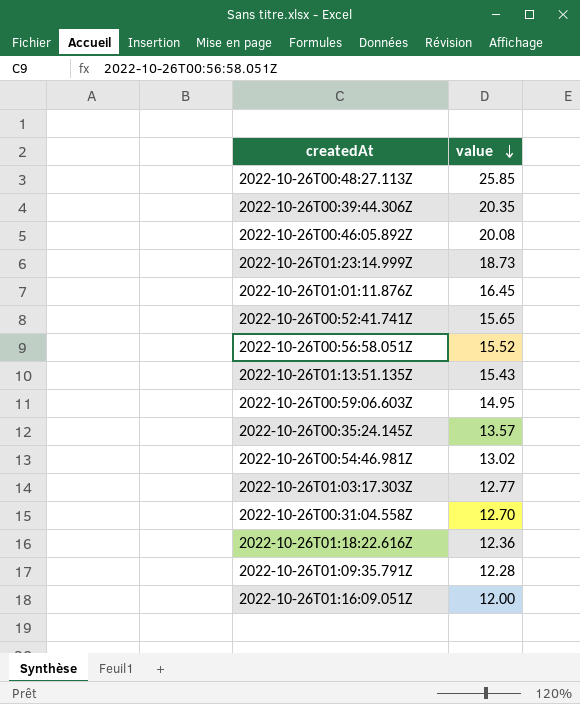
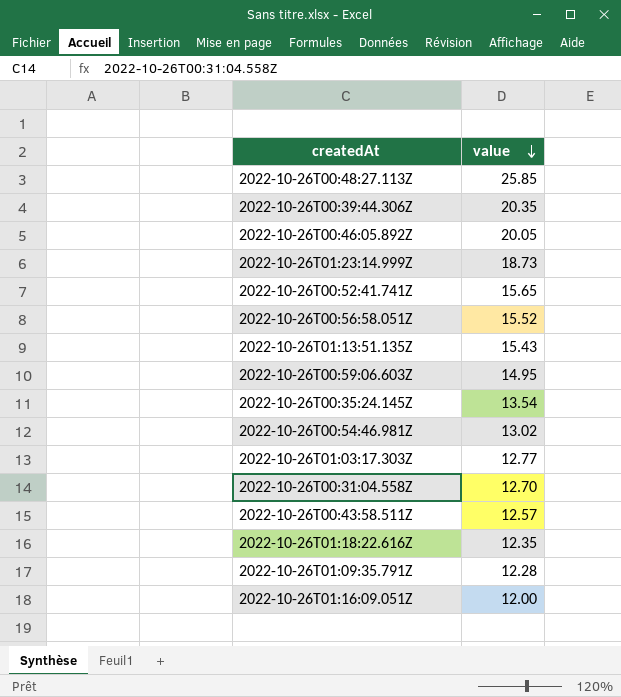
row 2022-10-26T01:01:11.876Z: 16.45 -> none
2022-10-26T00:46:05.892Z | value: 20.08 -> 20.05
2022-10-26T00:35:24.145Z | value: 13.57 -> 13.54
row 2022-10-26T00:43:58.511Z: none -> 12.57
2022-10-26T01:18:22.616Z | value: 12.36 -> 12.35

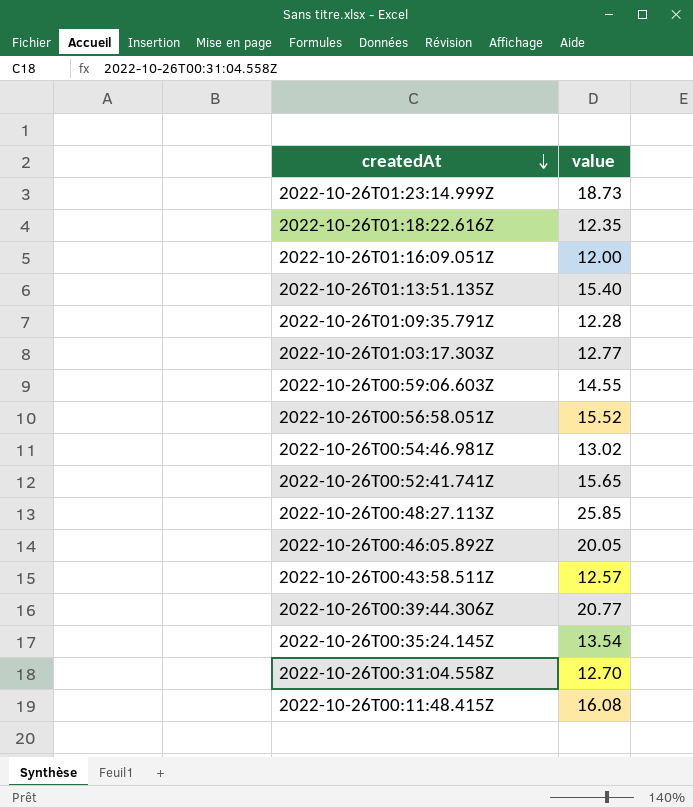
row order: value descending -> createdAt descending
2022-10-26T01:13:51.135Z | value: 15.43 -> 15.40
2022-10-26T00:59:06.603Z | value: 14.95 -> 14.55
2022-10-26T00:39:44.306Z | value: 20.35 -> 20.77
row 2022-10-26T00:11:48.415Z: none -> 16.08

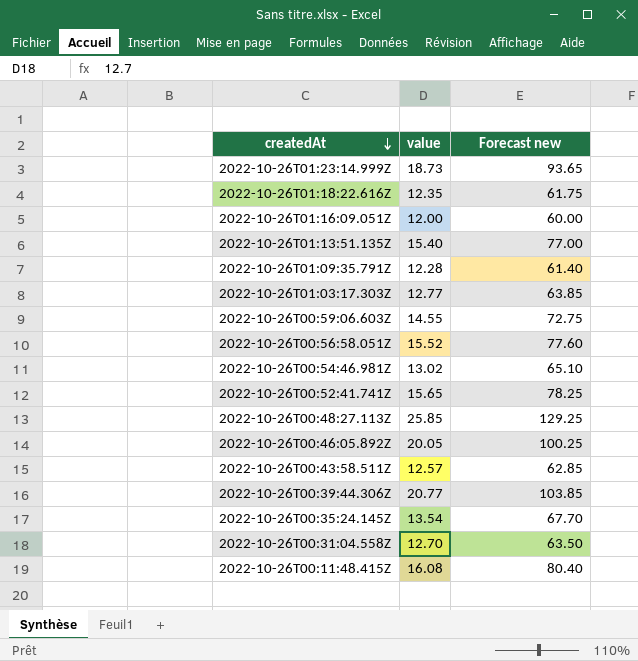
column Forecast new | formula: none -> [value] * 5

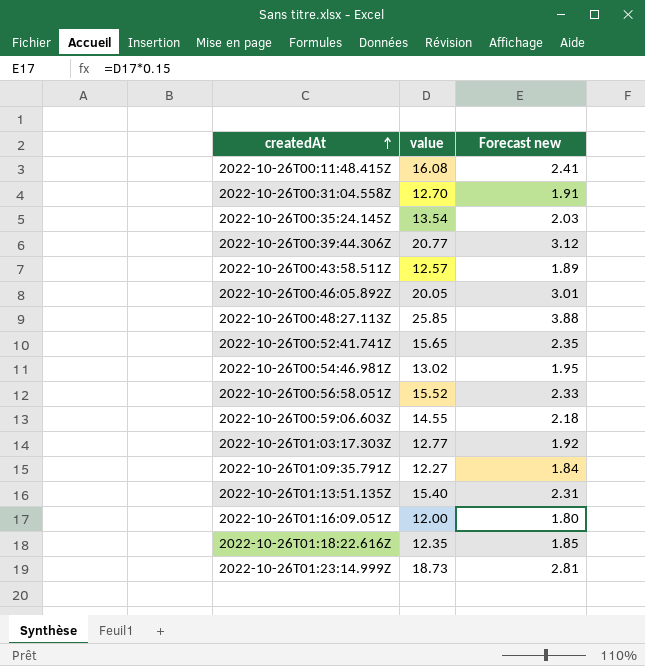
row order: createdAt descending -> createdAt ascending
column Forecast new | formula: [value] * 5 -> [value] * 0.15
2022-10-26T01:09:35.791Z | value: 12.28 -> 12.27

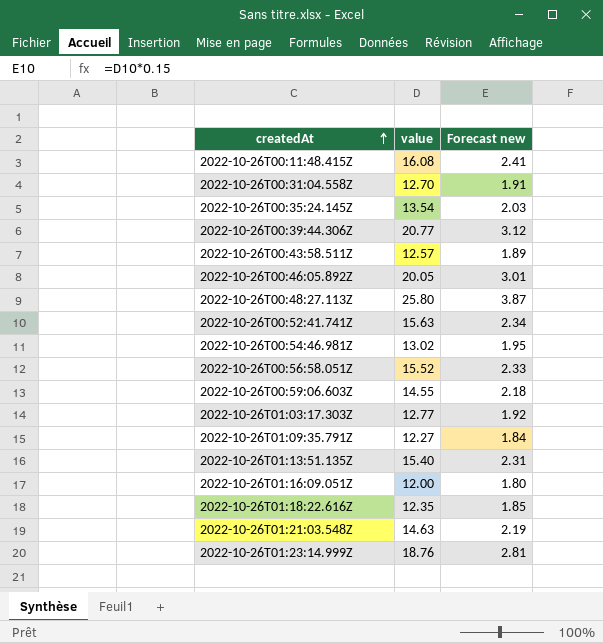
2022-10-26T00:48:27.113Z | value: 25.85 -> 25.80
2022-10-26T00:48:27.113Z | Forecast new: 3.88 -> 3.87
2022-10-26T00:52:41.741Z | value: 15.65 -> 15.63
2022-10-26T00:52:41.741Z | Forecast new: 2.35 -> 2.34
row 2022-10-26T01:21:03.548Z: none -> 14.63 | 2.19
2022-10-26T01:23:14.999Z | value: 18.73 -> 18.76

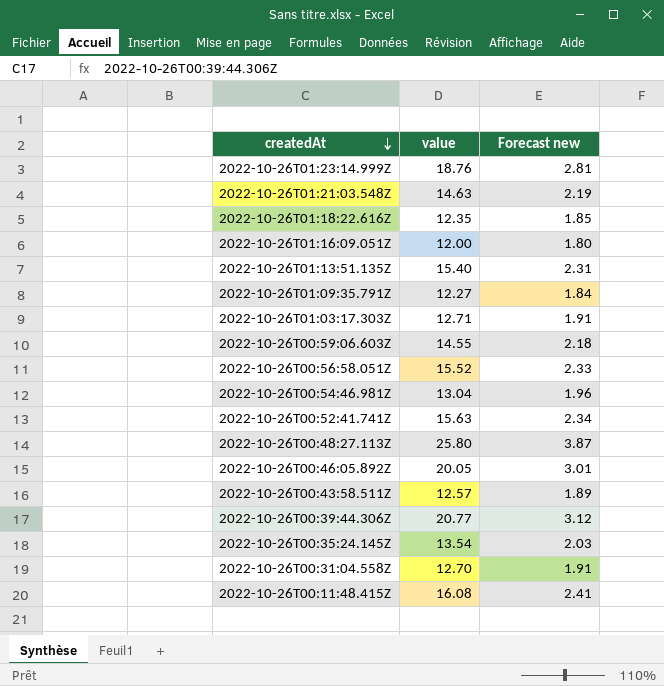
row order: createdAt ascending -> createdAt descending
2022-10-26T01:03:17.303Z | value: 12.77 -> 12.71
2022-10-26T01:03:17.303Z | Forecast new: 1.92 -> 1.91
2022-10-26T00:54:46.981Z | value: 13.02 -> 13.04
2022-10-26T00:54:46.981Z | Forecast new: 1.95 -> 1.96

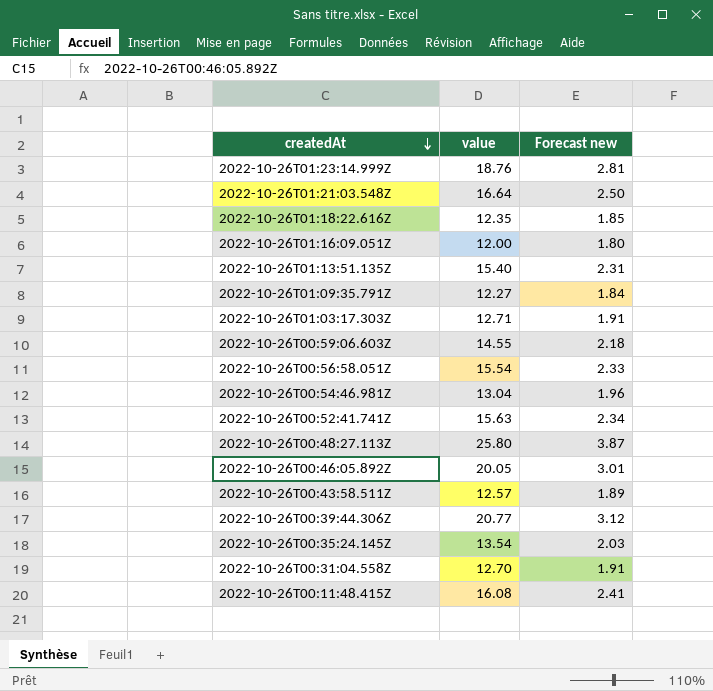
2022-10-26T01:21:03.548Z | value: 14.63 -> 16.64
2022-10-26T01:21:03.548Z | Forecast new: 2.19 -> 2.50
2022-10-26T00:56:58.051Z | value: 15.52 -> 15.54

